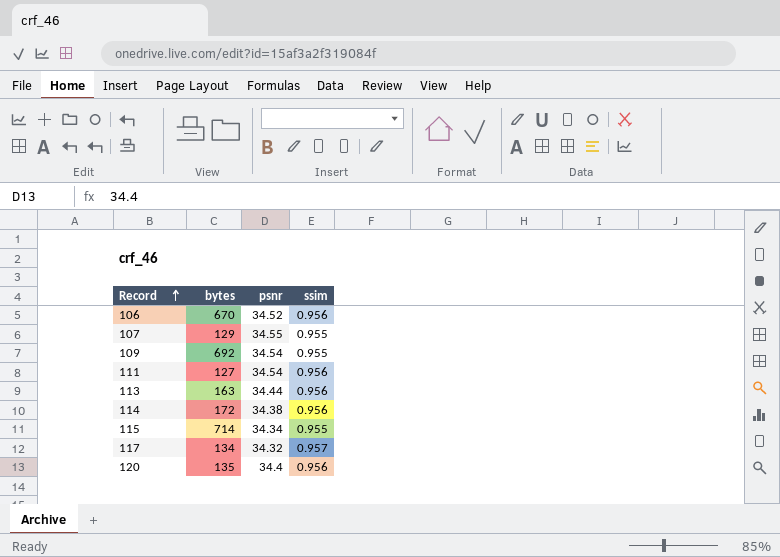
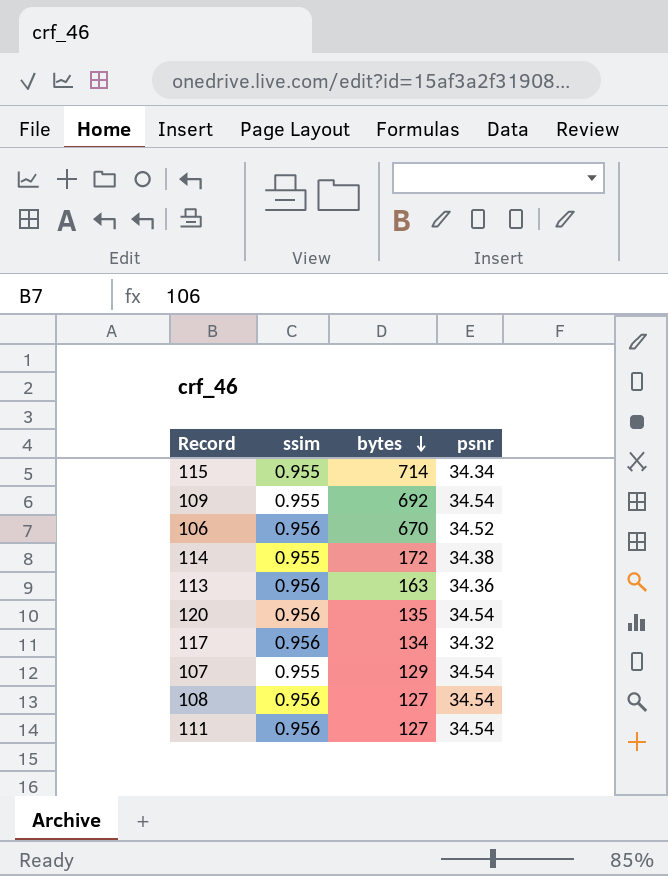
row order: Record ascending -> bytes descending
column ssim | position: 4 -> 2
114 | ssim: 0.956 -> 0.955
113 | psnr: 34.44 -> 34.36
120 | psnr: 34.4 -> 34.54
117 | ssim: 0.957 -> 0.956
107 | psnr: 34.55 -> 34.54
row 108: none -> 0.956 | 127 | 34.54

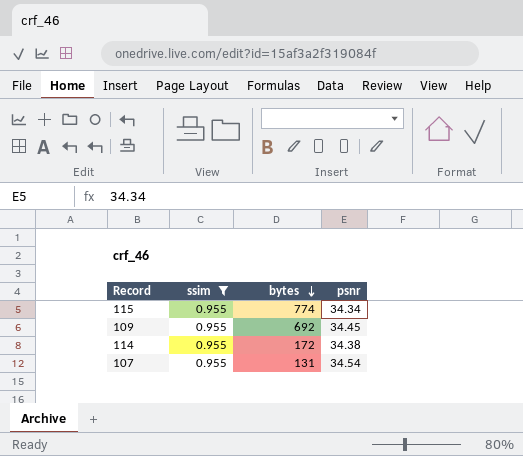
filter: none -> ssim = 0.955
115 | bytes: 714 -> 774
109 | psnr: 34.54 -> 34.45
107 | bytes: 129 -> 131

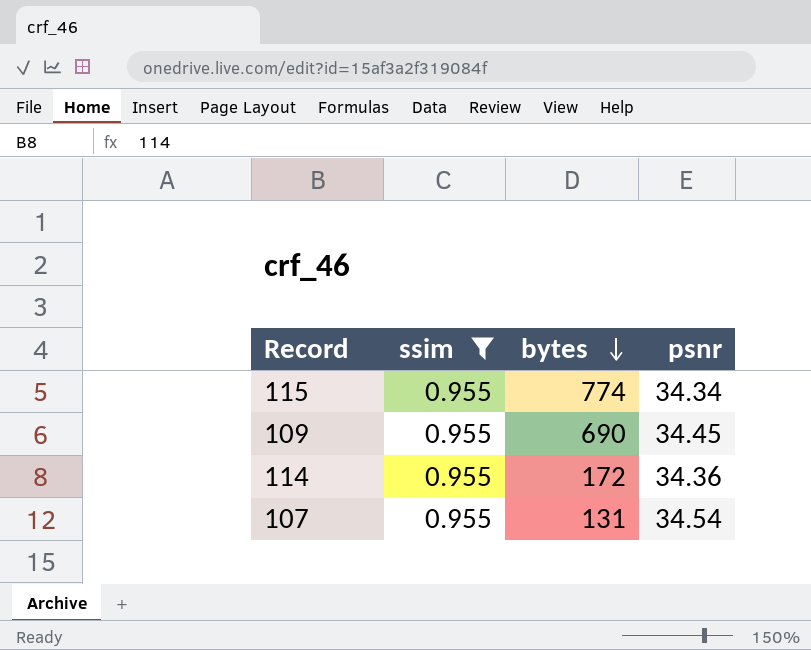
109 | bytes: 692 -> 690
114 | psnr: 34.38 -> 34.36

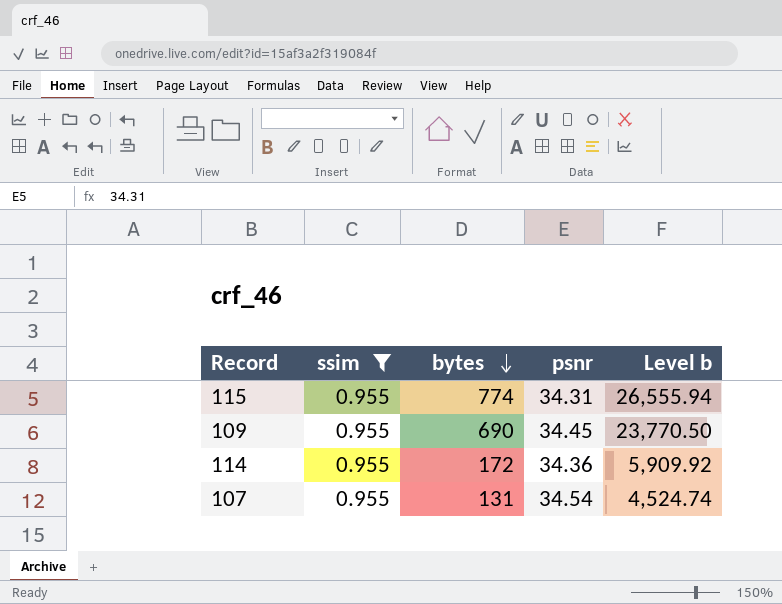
column Level b | formula: none -> [bytes] * [psnr]
115 | psnr: 34.34 -> 34.31

